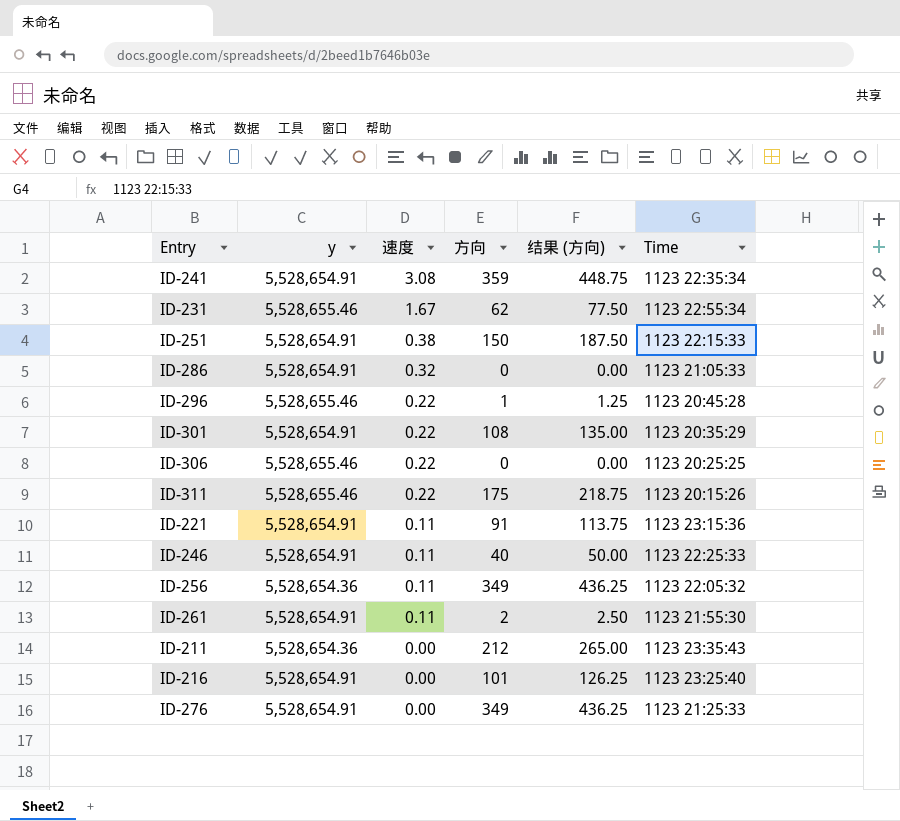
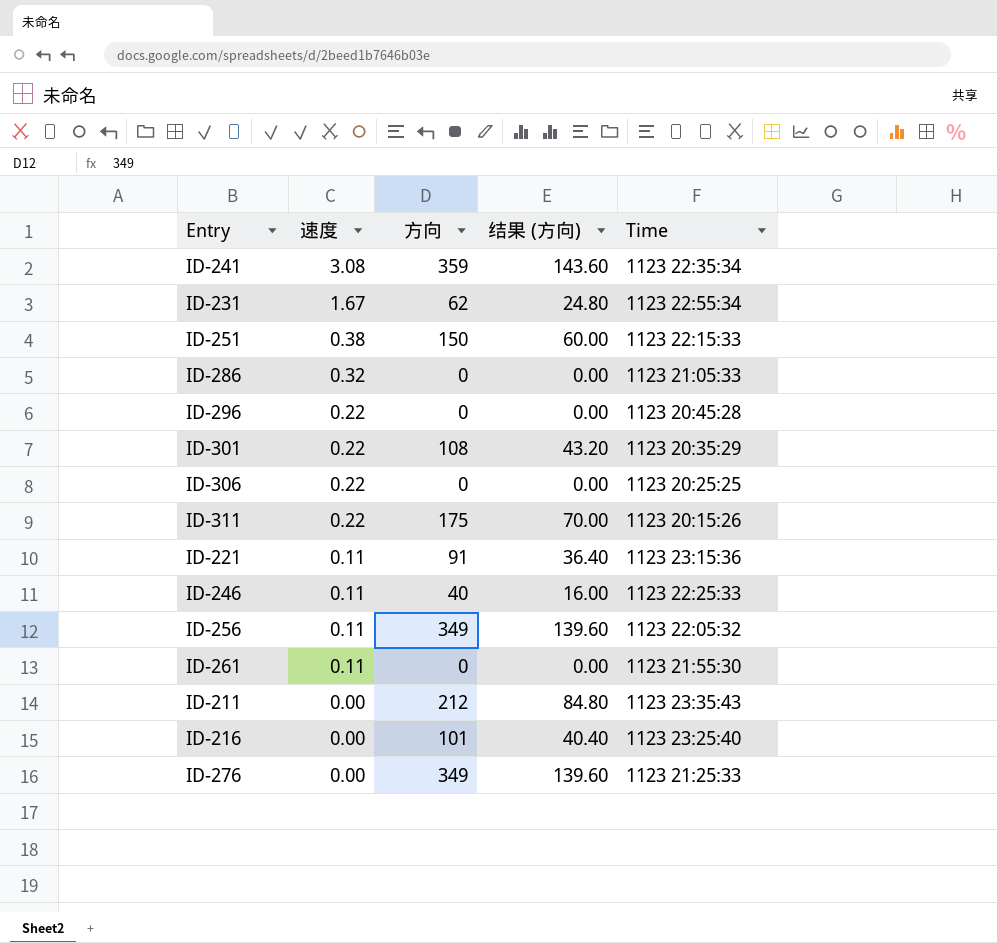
column y | position: 2 -> none
column 结果 (方向) | formula: [方向] * 1.25 -> [方向] * 0.4
ID-296 | 方向: 1 -> 0
ID-261 | 方向: 2 -> 0

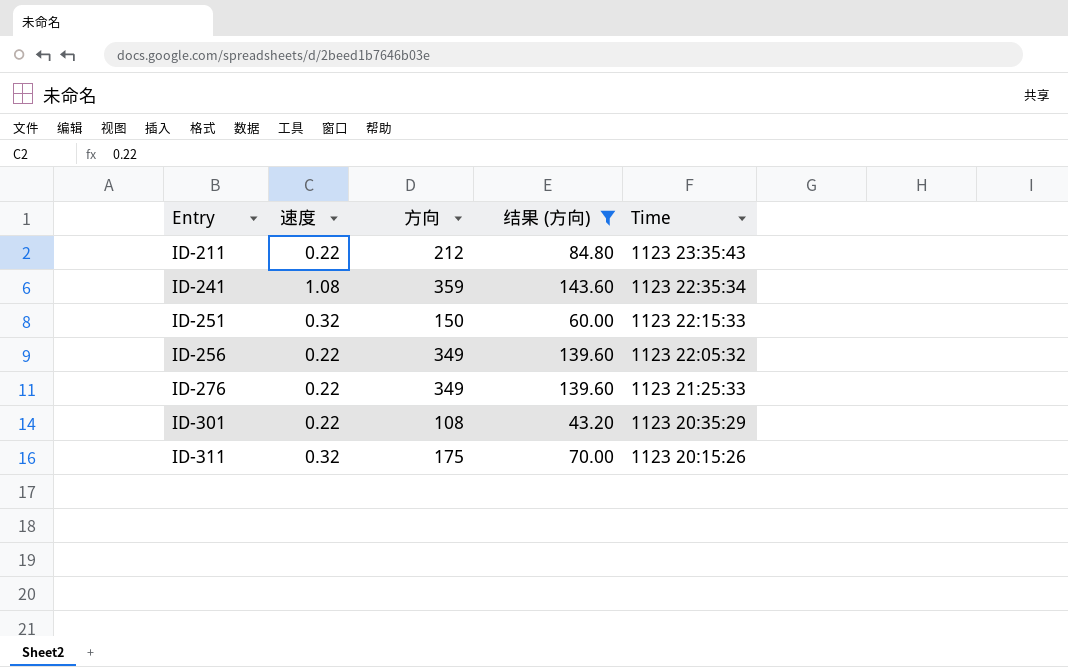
filter: none -> 结果 (方向) >= 43.20
row order: 速度 descending -> Entry ascending
ID-211 | 速度: 0.00 -> 0.22
ID-241 | 速度: 3.08 -> 1.08
ID-251 | 速度: 0.38 -> 0.32
ID-256 | 速度: 0.11 -> 0.22
ID-276 | 速度: 0.00 -> 0.22
ID-311 | 速度: 0.22 -> 0.32

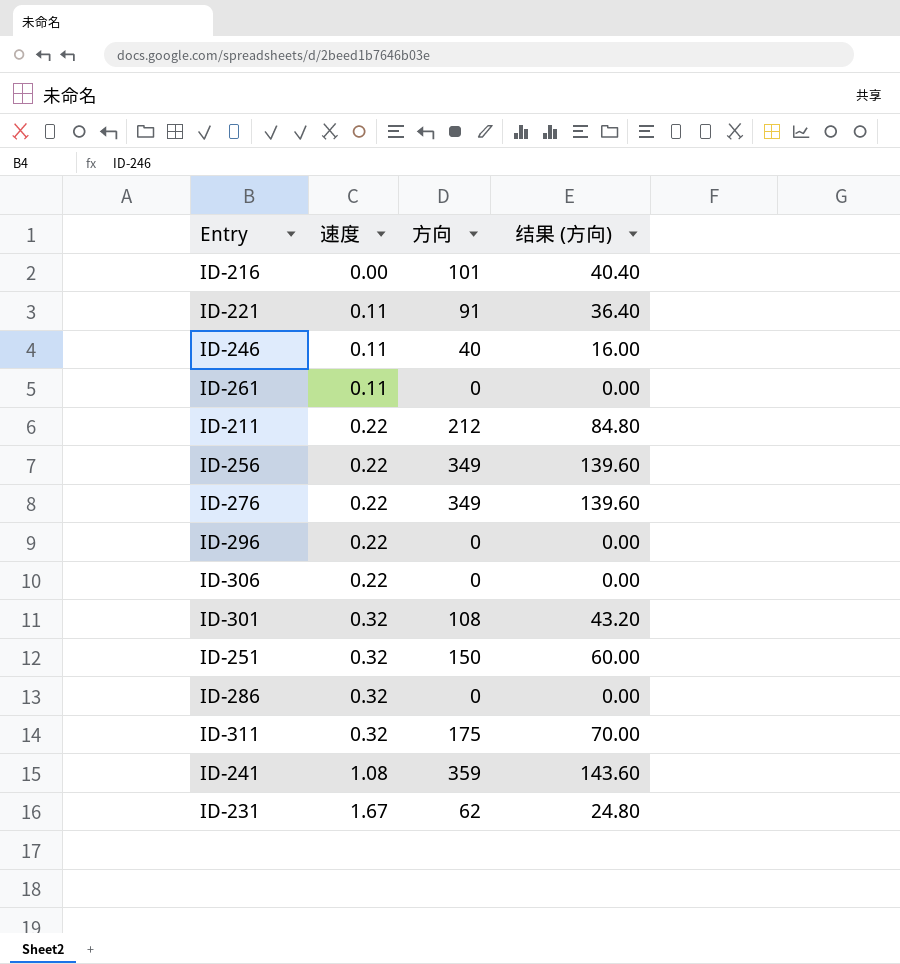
filter: 结果 (方向) >= 43.20 -> none
row order: Entry ascending -> 速度 ascending
column Time | position: 5 -> none
ID-301 | 速度: 0.22 -> 0.32

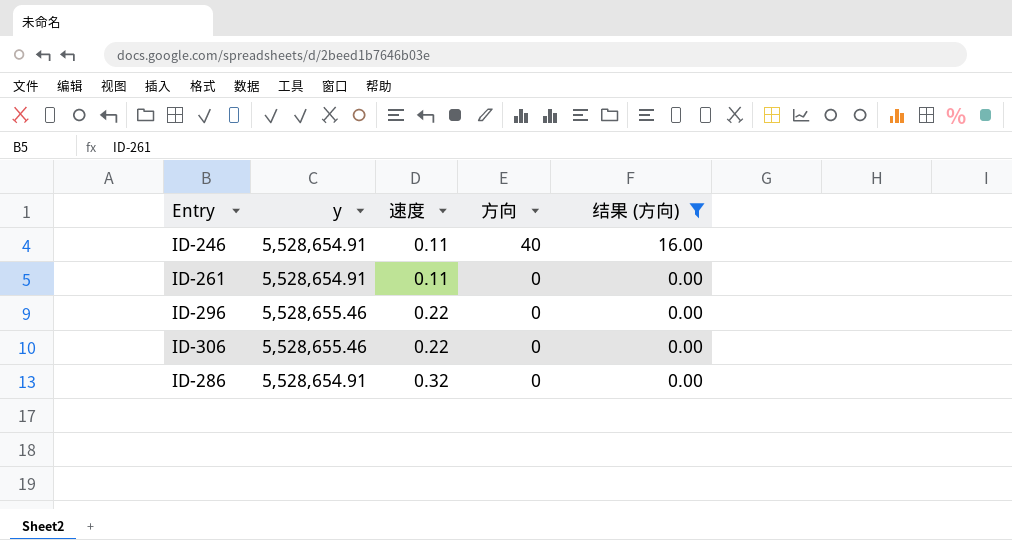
filter: none -> 结果 (方向) <= 16.00
column y | position: none -> 2

